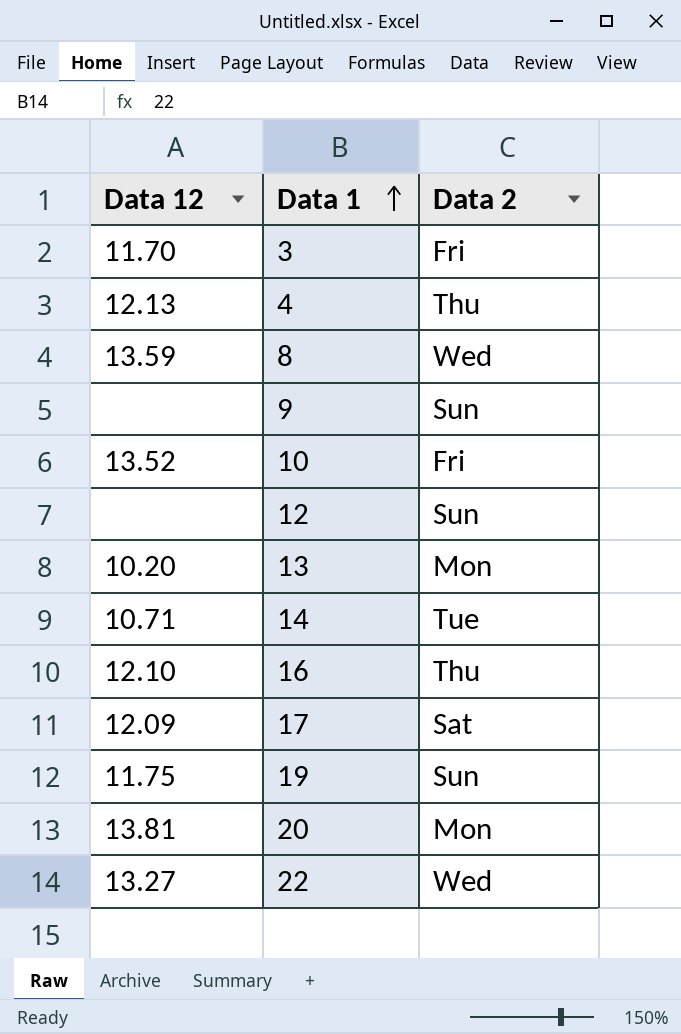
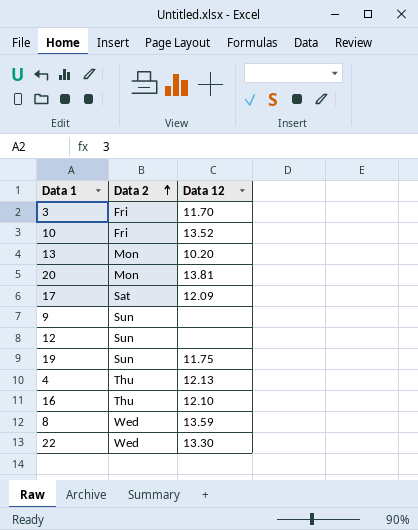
row order: Data 1 ascending -> Data 2 ascending
column Data 12 | position: 1 -> 3
row 14: 10.71 | Tue -> none
22 | Data 12: 13.27 -> 13.30

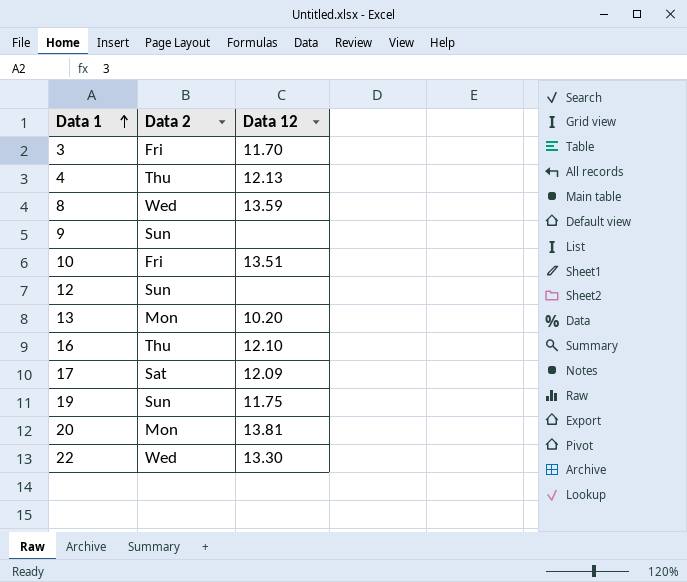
row order: Data 2 ascending -> Data 1 ascending
10 | Data 12: 13.52 -> 13.51

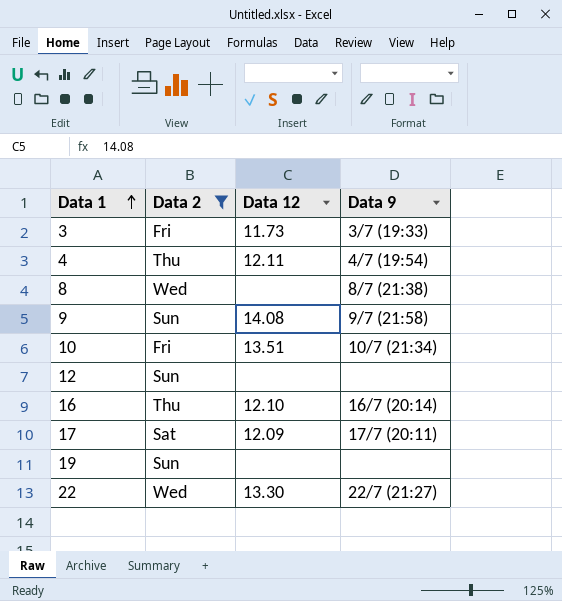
filter: none -> Data 2 != Mon
column Data 9 | position: none -> 4
3 | Data 12: 11.70 -> 11.73
4 | Data 12: 12.13 -> 12.11
8 | Data 12: 13.59 -> none
9 | Data 12: none -> 14.08
19 | Data 12: 11.75 -> none

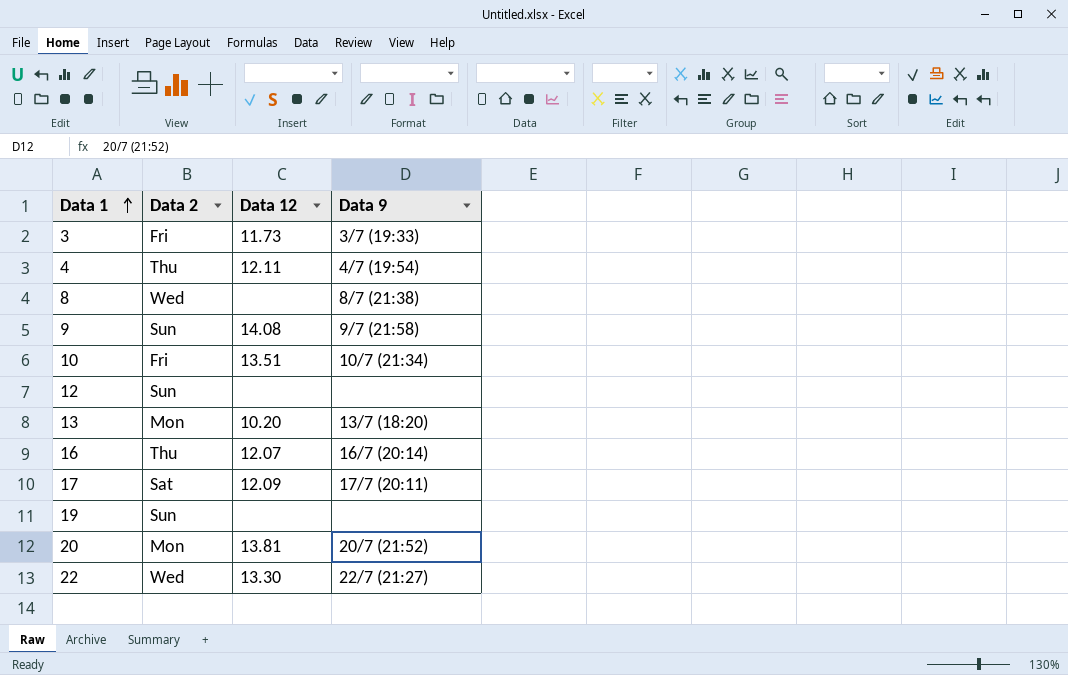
filter: Data 2 != Mon -> none
16 | Data 12: 12.10 -> 12.07

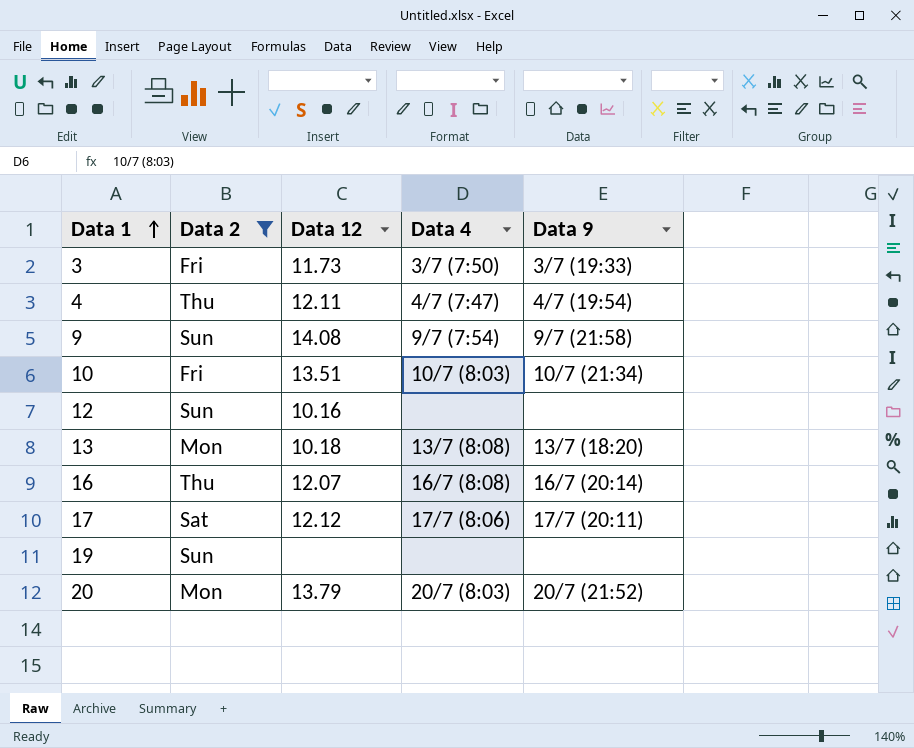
filter: none -> Data 2 != Wed
column Data 4 | position: none -> 4
12 | Data 12: none -> 10.16
13 | Data 12: 10.20 -> 10.18
17 | Data 12: 12.09 -> 12.12
20 | Data 12: 13.81 -> 13.79

